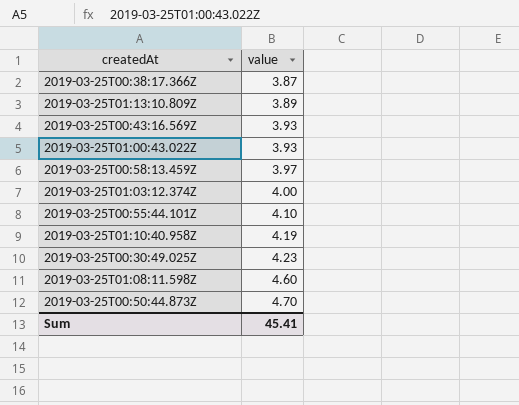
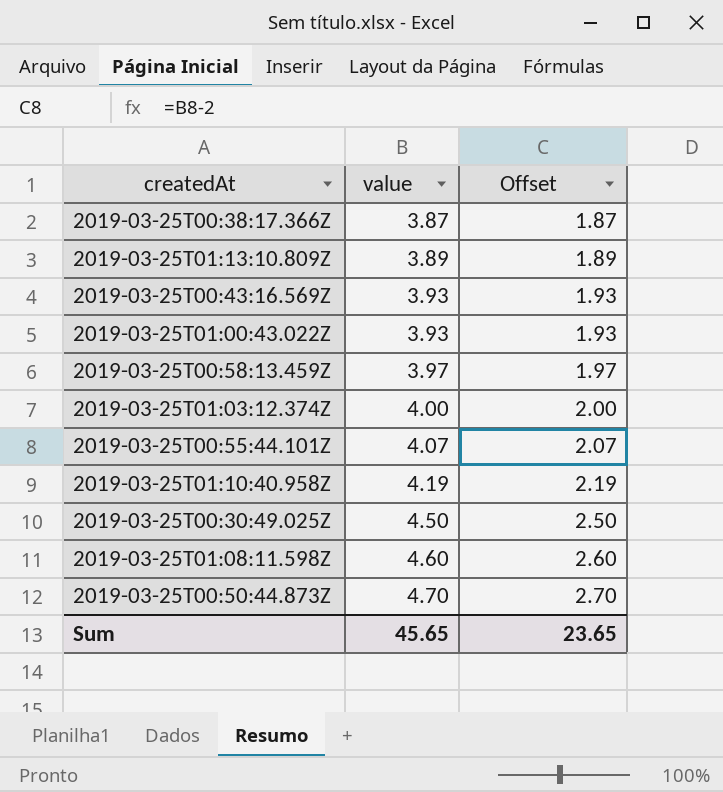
column Offset | formula: none -> [value] - 2
2019-03-25T00:55:44.101Z | value: 4.10 -> 4.07
2019-03-25T00:30:49.025Z | value: 4.23 -> 4.50
Sum | value: 45.41 -> 45.65

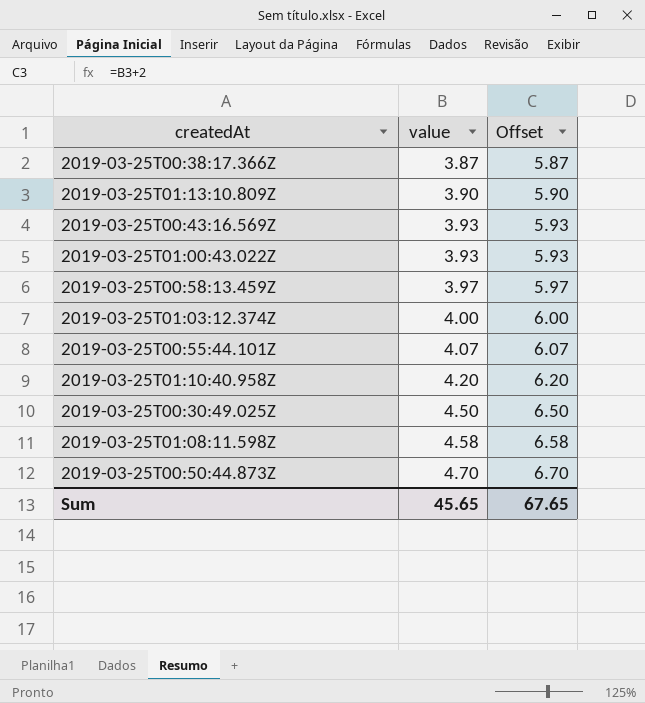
column Offset | formula: [value] - 2 -> [value] + 2
2019-03-25T01:13:10.809Z | value: 3.89 -> 3.90
2019-03-25T01:10:40.958Z | value: 4.19 -> 4.20
2019-03-25T01:08:11.598Z | value: 4.60 -> 4.58
Sum | Offset: 23.65 -> 67.65

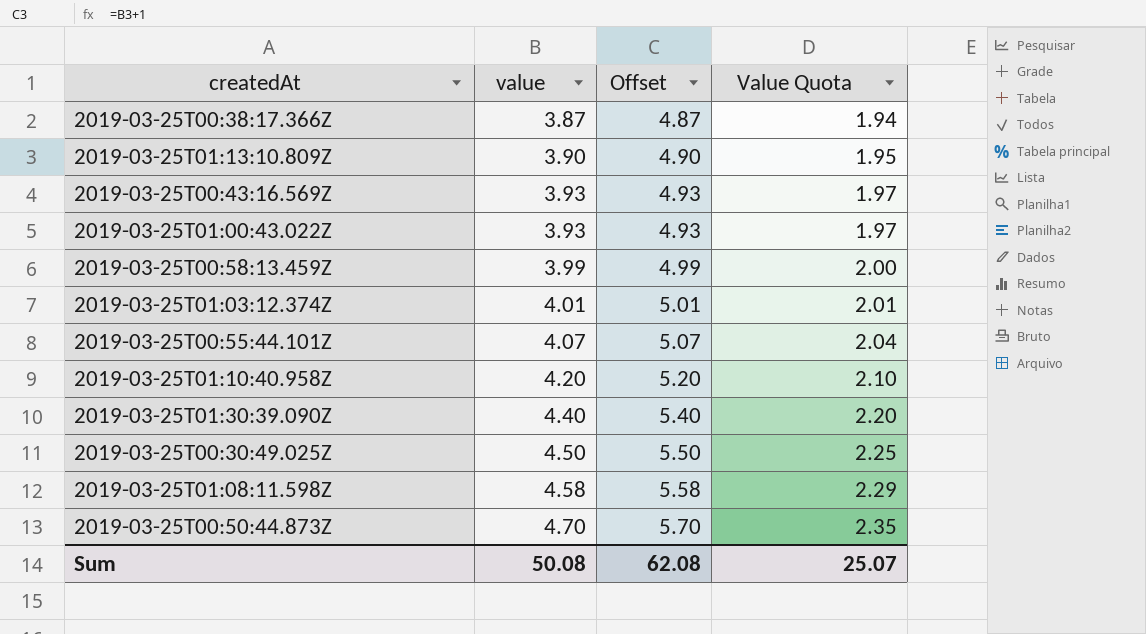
column Offset | formula: [value] + 2 -> [value] + 1
column Value Quota | formula: none -> [value] * 0.5
2019-03-25T00:58:13.459Z | value: 3.97 -> 3.99
2019-03-25T01:03:12.374Z | value: 4.00 -> 4.01
row 2019-03-25T01:30:39.090Z: none -> 4.40 | 5.40 | 2.20
Sum | value: 45.65 -> 50.08
Sum | Offset: 67.65 -> 62.08

